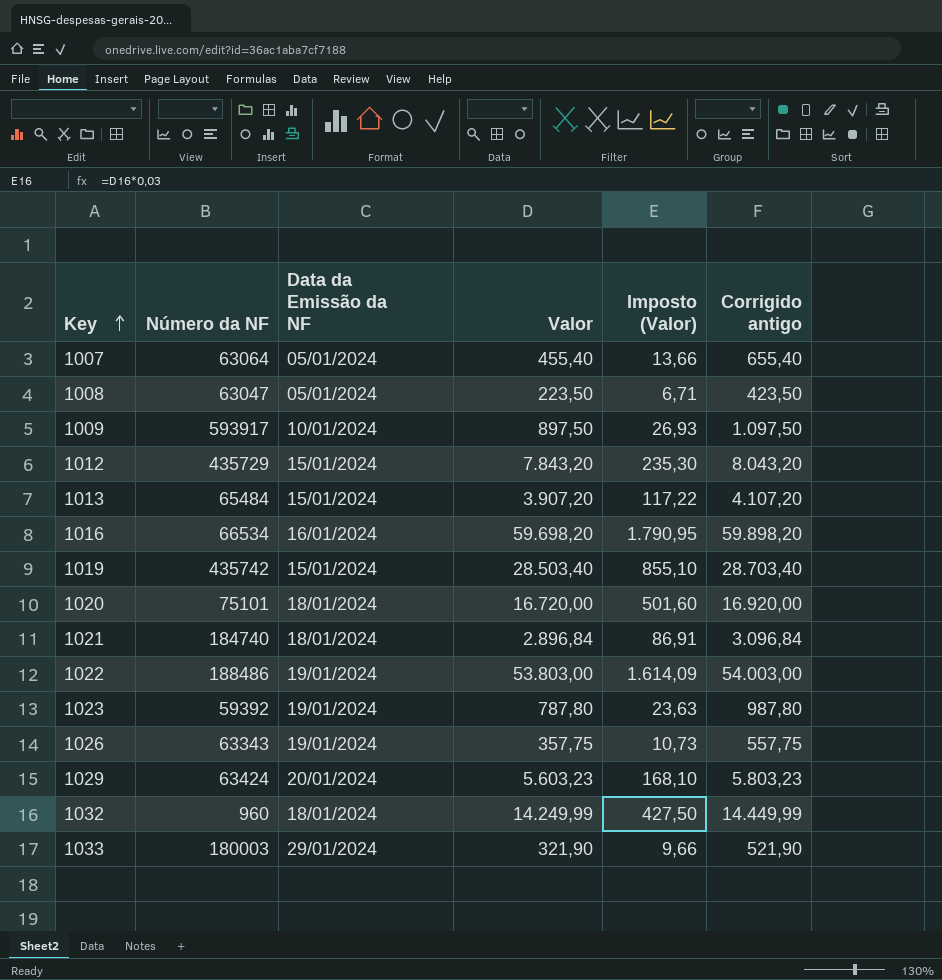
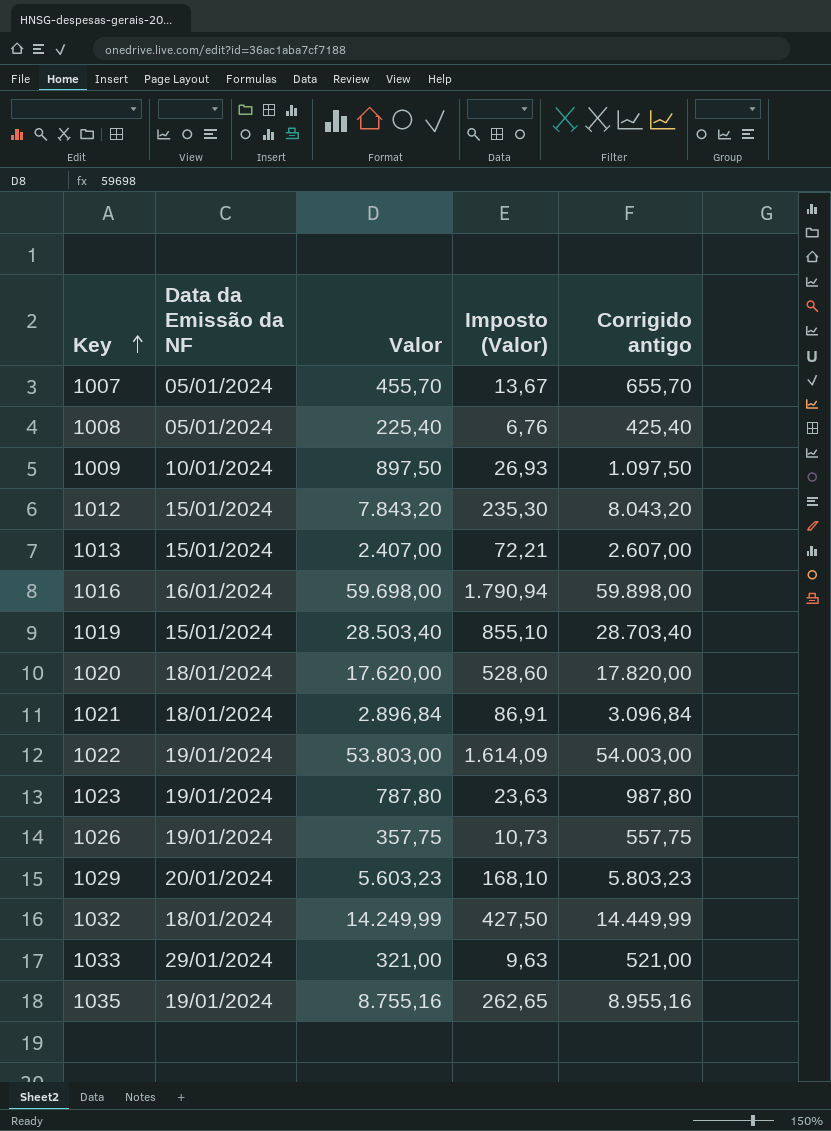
column Número da NF | position: 2 -> none
1007 | Valor: 455,40 -> 455,70
1007 | Imposto (Valor): 13,66 -> 13,67
1007 | Corrigido antigo: 655,40 -> 655,70
1008 | Valor: 223,50 -> 225,40
1008 | Imposto (Valor): 6,71 -> 6,76
1008 | Corrigido antigo: 423,50 -> 425,40
1013 | Valor: 3.907,20 -> 2.407,00
1013 | Imposto (Valor): 117,22 -> 72,21
1013 | Corrigido antigo: 4.107,20 -> 2.607,00
1016 | Valor: 59.698,20 -> 59.698,00
1016 | Imposto (Valor): 1.790,95 -> 1.790,94
1016 | Corrigido antigo: 59.898,20 -> 59.898,00
1020 | Valor: 16.720,00 -> 17.620,00
1020 | Imposto (Valor): 501,60 -> 528,60
1020 | Corrigido antigo: 16.920,00 -> 17.820,00
1033 | Valor: 321,90 -> 321,00
1033 | Imposto (Valor): 9,66 -> 9,63
1033 | Corrigido antigo: 521,90 -> 521,00
row 1035: none -> 19/01/2024 | 8.755,16 | 262,65 | 8.955,16

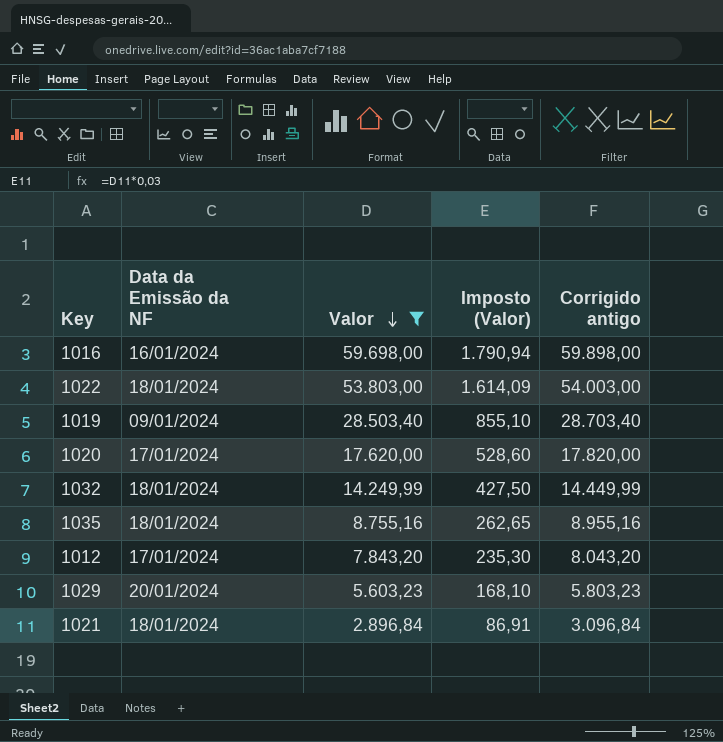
filter: none -> Valor >= 2.896,84
row order: Key ascending -> Valor descending
1022 | Data da Emissão da NF: 19/01/2024 -> 18/01/2024
1019 | Data da Emissão da NF: 15/01/2024 -> 09/01/2024
1020 | Data da Emissão da NF: 18/01/2024 -> 17/01/2024
1035 | Data da Emissão da NF: 19/01/2024 -> 18/01/2024
1012 | Data da Emissão da NF: 15/01/2024 -> 17/01/2024

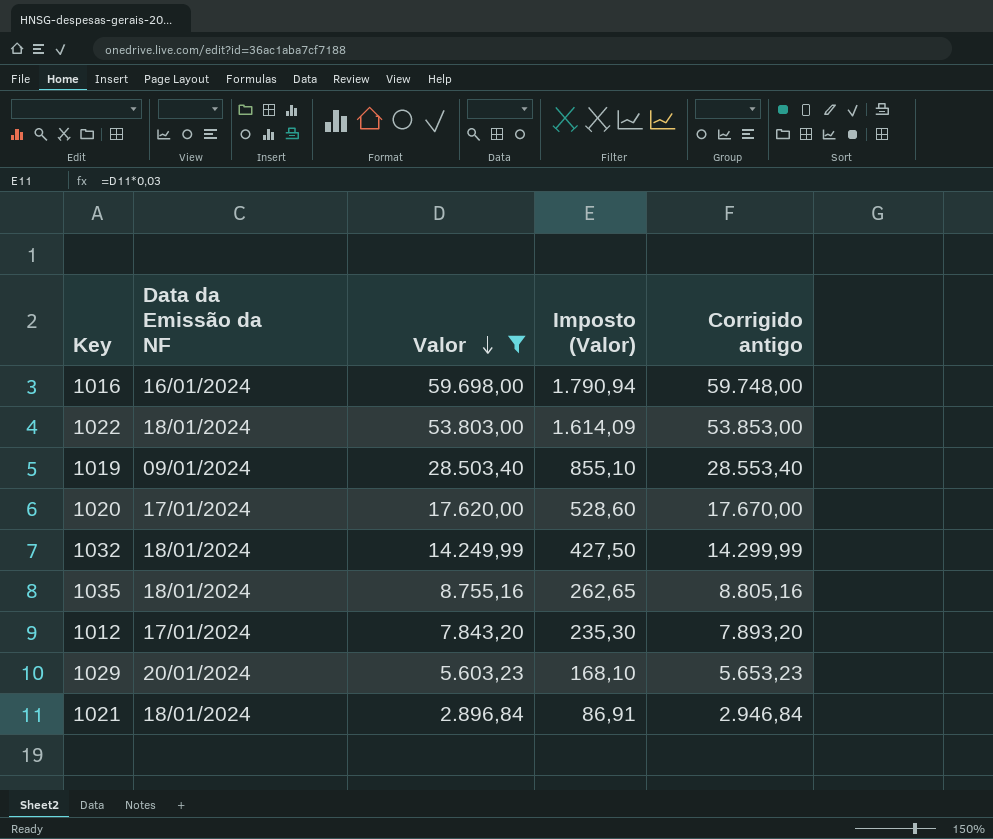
column Corrigido antigo | formula: [Valor] + 200 -> [Valor] + 50

